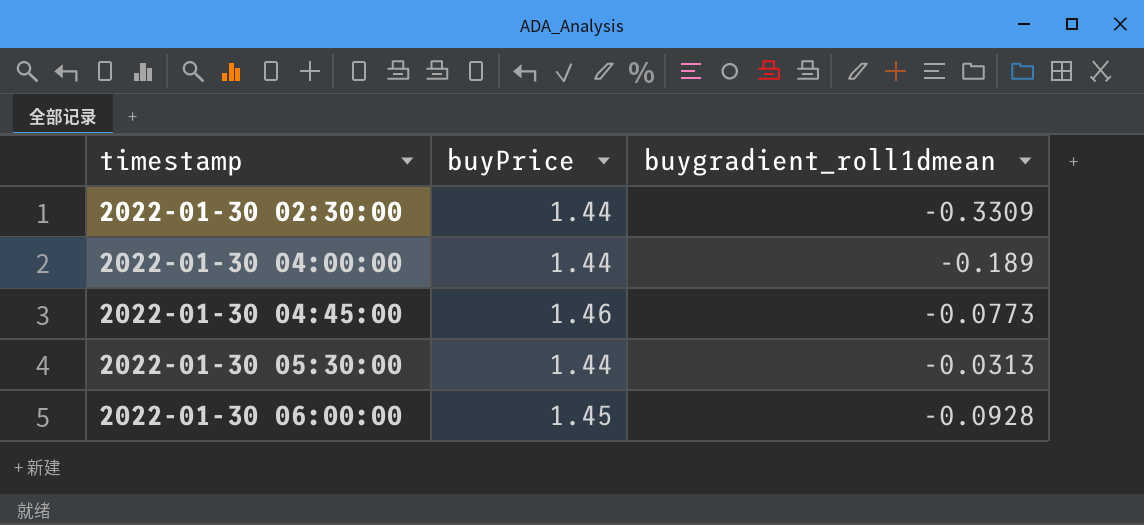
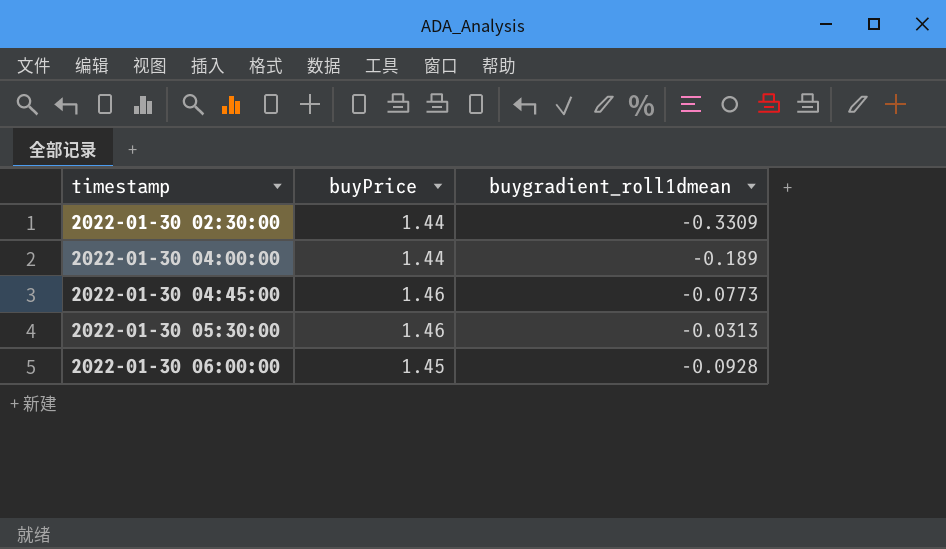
2022-01-30 05:30:00 | buyPrice: 1.44 -> 1.46

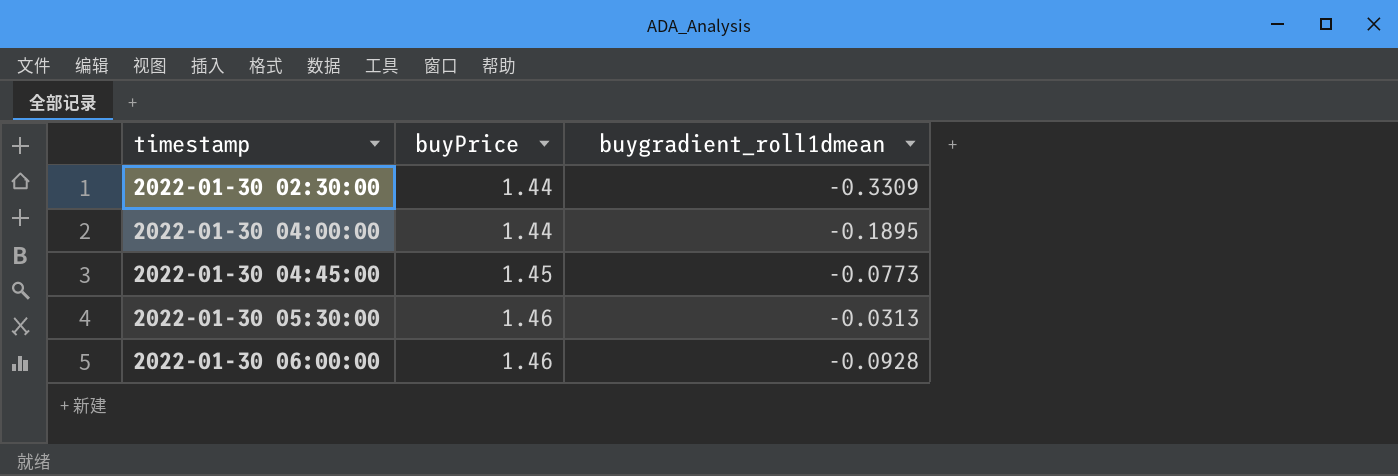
2022-01-30 04:00:00 | buygradient_roll1dmean: -0.189 -> -0.1895
2022-01-30 04:45:00 | buyPrice: 1.46 -> 1.45
2022-01-30 06:00:00 | buyPrice: 1.45 -> 1.46

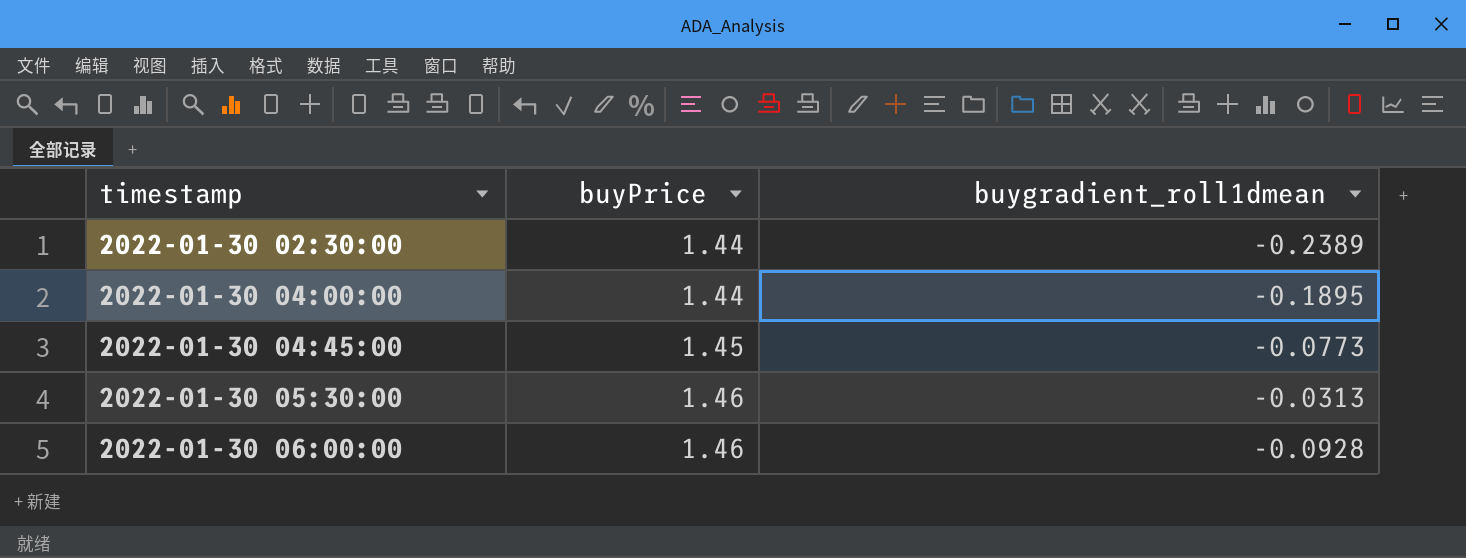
2022-01-30 02:30:00 | buygradient_roll1dmean: -0.3309 -> -0.2389

